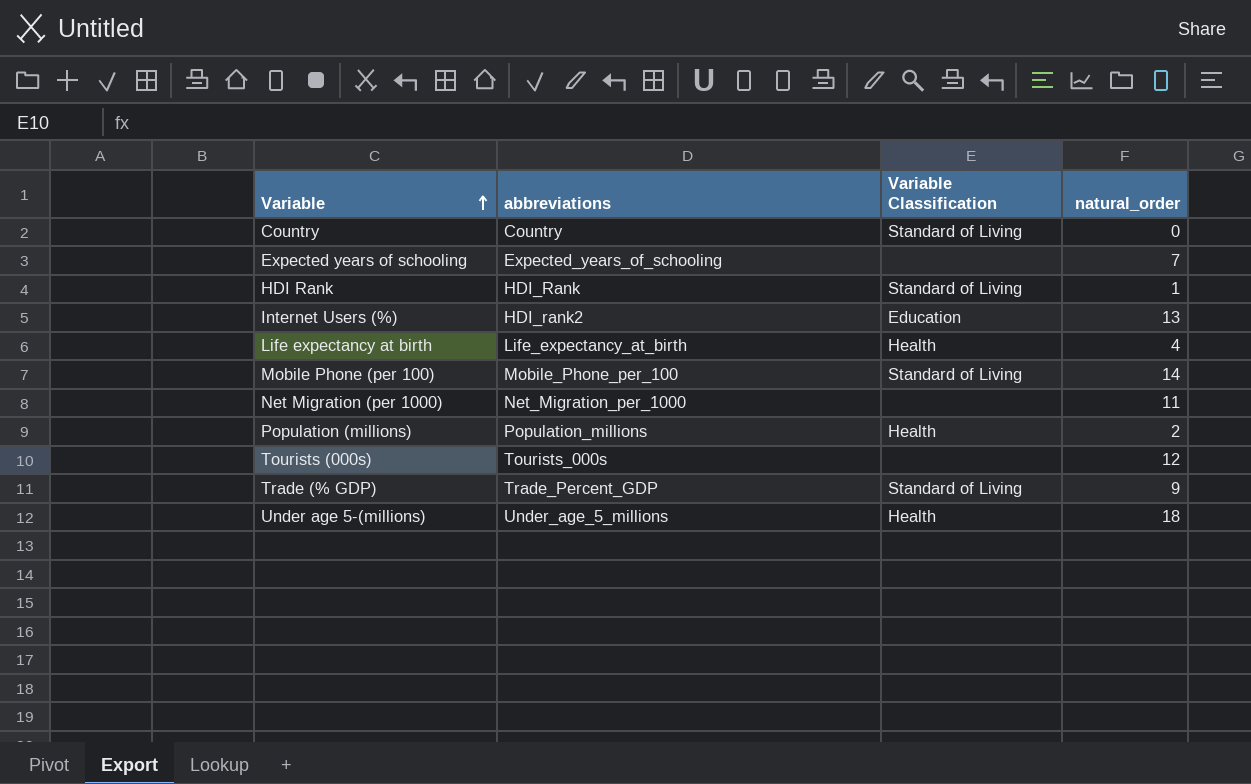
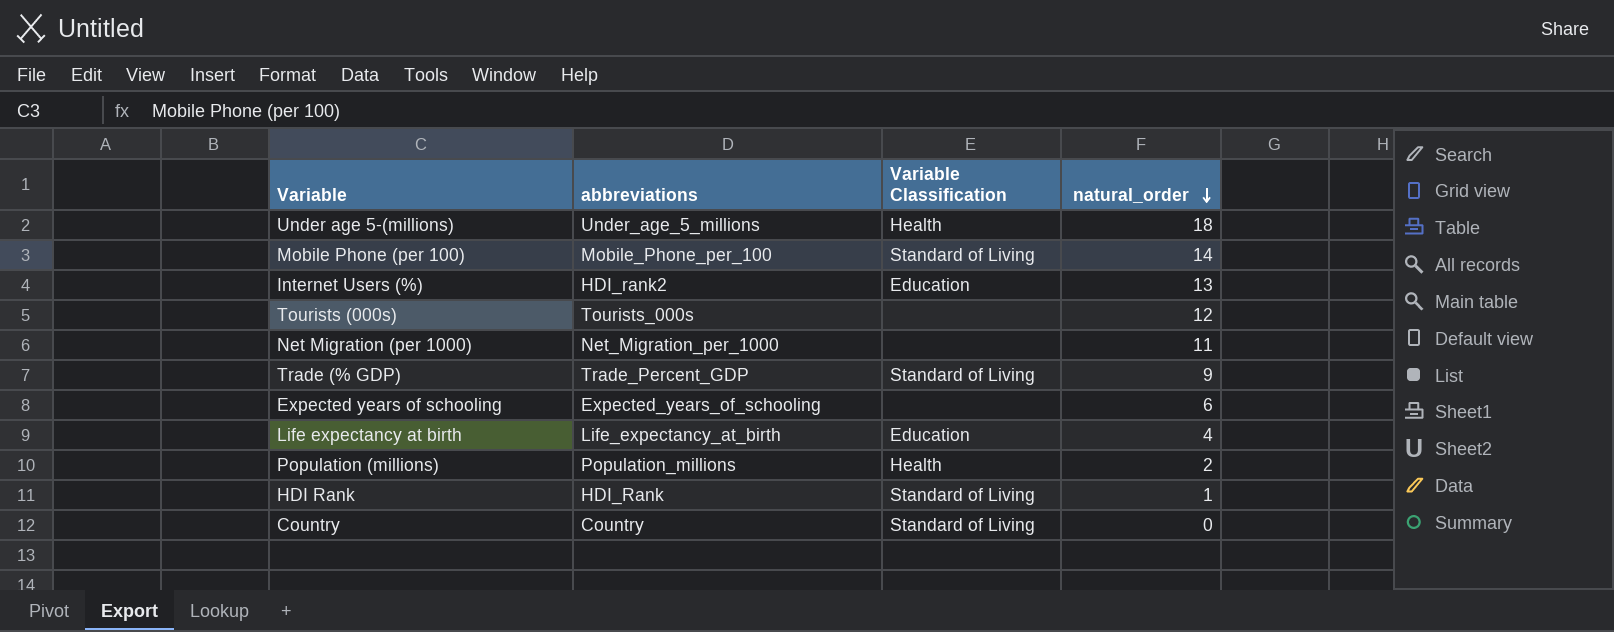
row order: Variable ascending -> natural_order descending
Expected years of schooling | natural_order: 7 -> 6
Life expectancy at birth | Variable Classification: Health -> Education

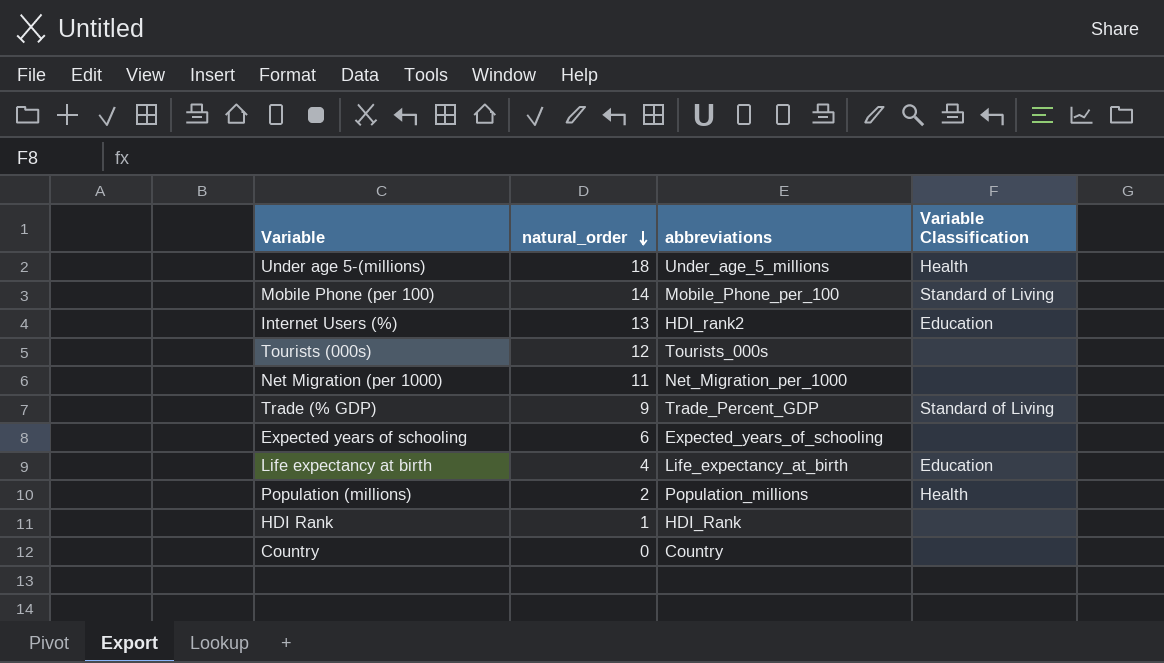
column natural_order | position: 4 -> 2
HDI Rank | Variable Classification: Standard of Living -> none
Country | Variable Classification: Standard of Living -> none

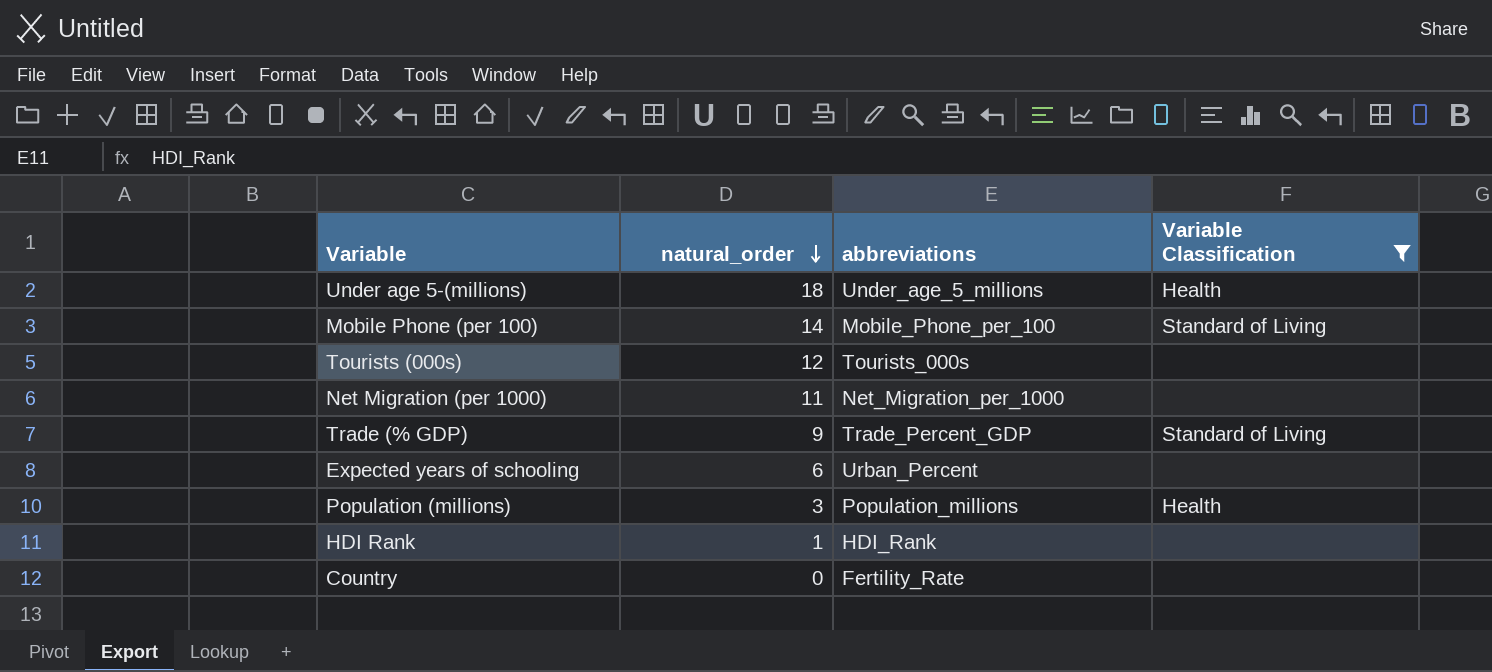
filter: none -> Variable Classification != Education
Expected years of schooling | abbreviations: Expected_years_of_schooling -> Urban_Percent
Population (millions) | natural_order: 2 -> 3
Country | abbreviations: Country -> Fertility_Rate

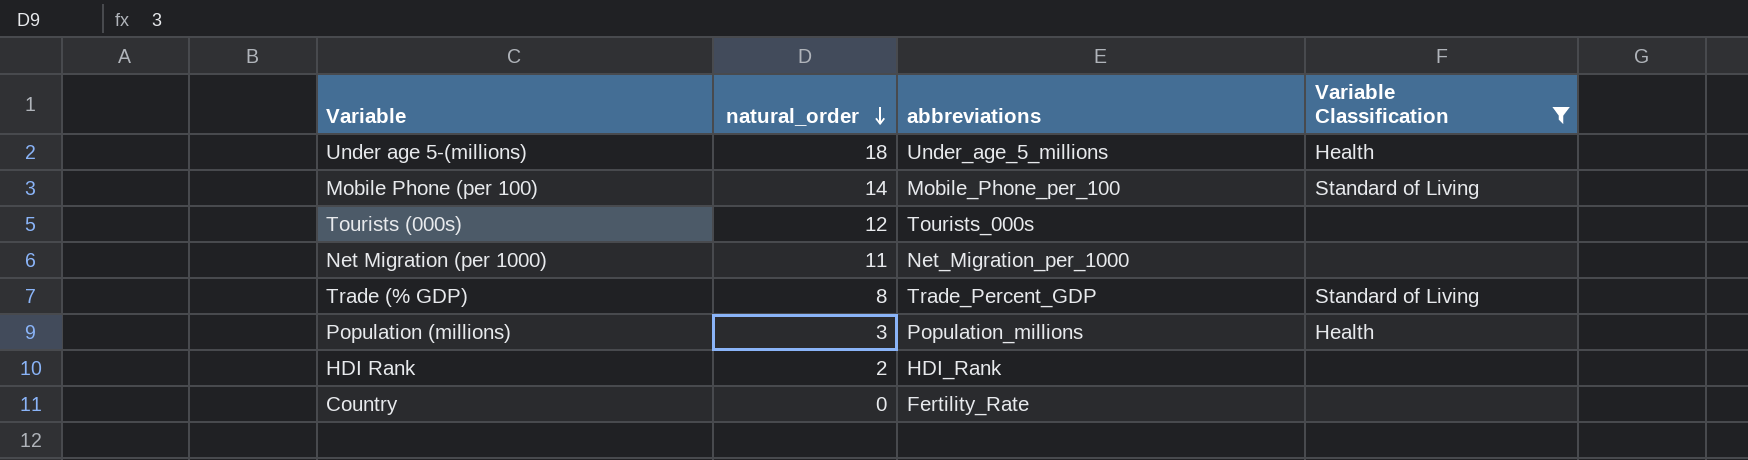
row Expected years of schooling: 6 | Urban_Percent | none -> none
Trade (% GDP) | natural_order: 9 -> 8
HDI Rank | natural_order: 1 -> 2

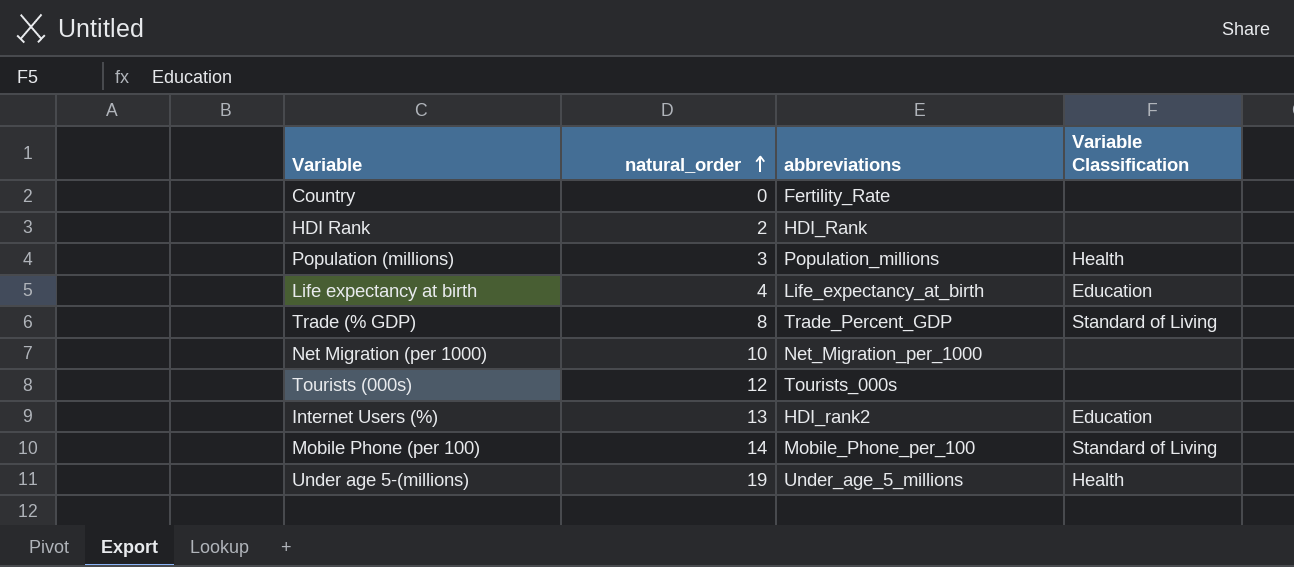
filter: Variable Classification != Education -> none
row order: natural_order descending -> natural_order ascending
Net Migration (per 1000) | natural_order: 11 -> 10
Under age 5-(millions) | natural_order: 18 -> 19

